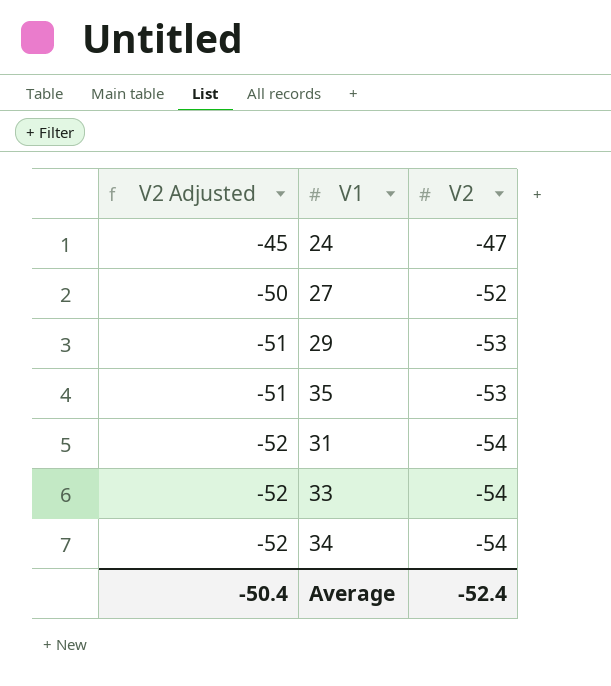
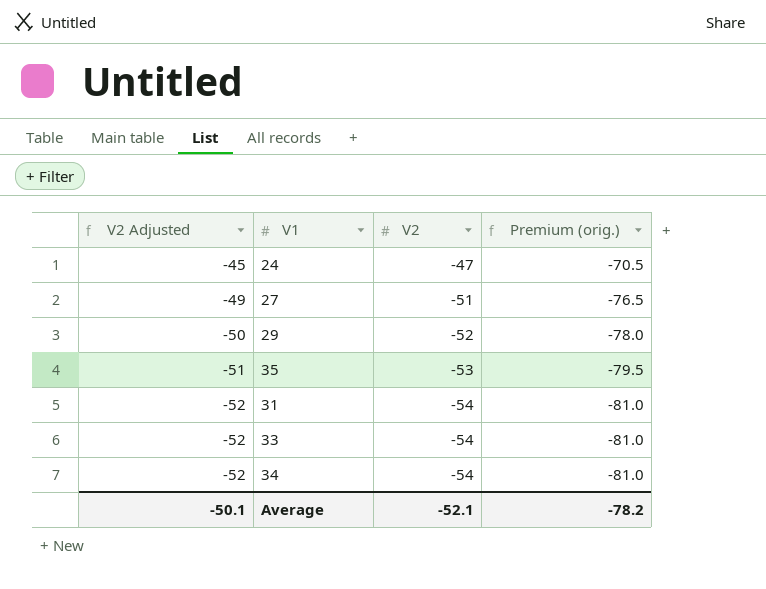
column Premium (orig.) | formula: none -> [V2] * 1.5
27 | V2 Adjusted: -50 -> -49
27 | V2: -52 -> -51
29 | V2 Adjusted: -51 -> -50
29 | V2: -53 -> -52
Average | V2 Adjusted: -50.4 -> -50.1
Average | V2: -52.4 -> -52.1

